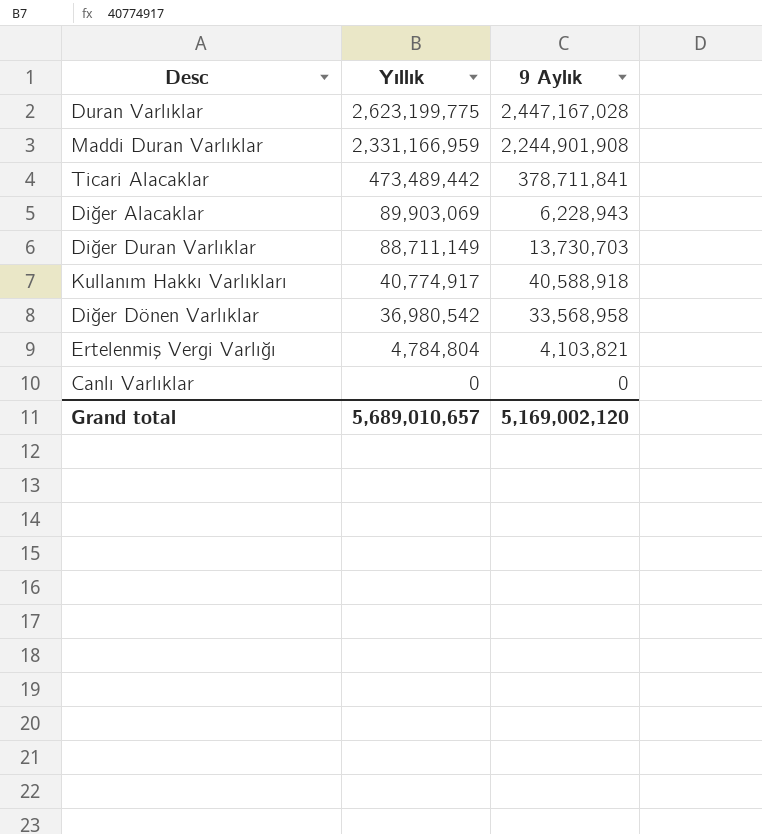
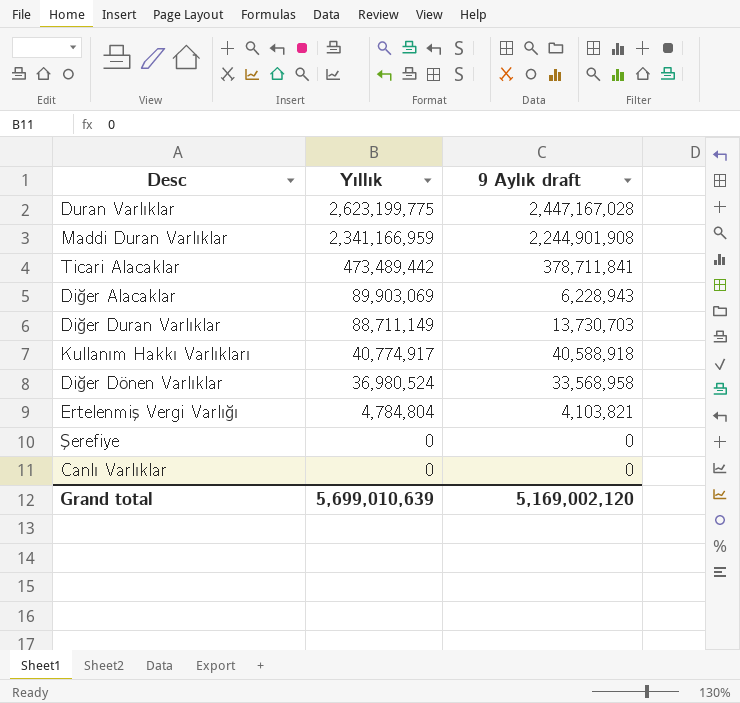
column name: 9 Aylık -> 9 Aylık draft
Maddi Duran Varlıklar | Yıllık: 2,331,166,959 -> 2,341,166,959
Diğer Dönen Varlıklar | Yıllık: 36,980,542 -> 36,980,524
row Şerefiye: none -> 0 | 0
Grand total | Yıllık: 5,689,010,657 -> 5,699,010,639

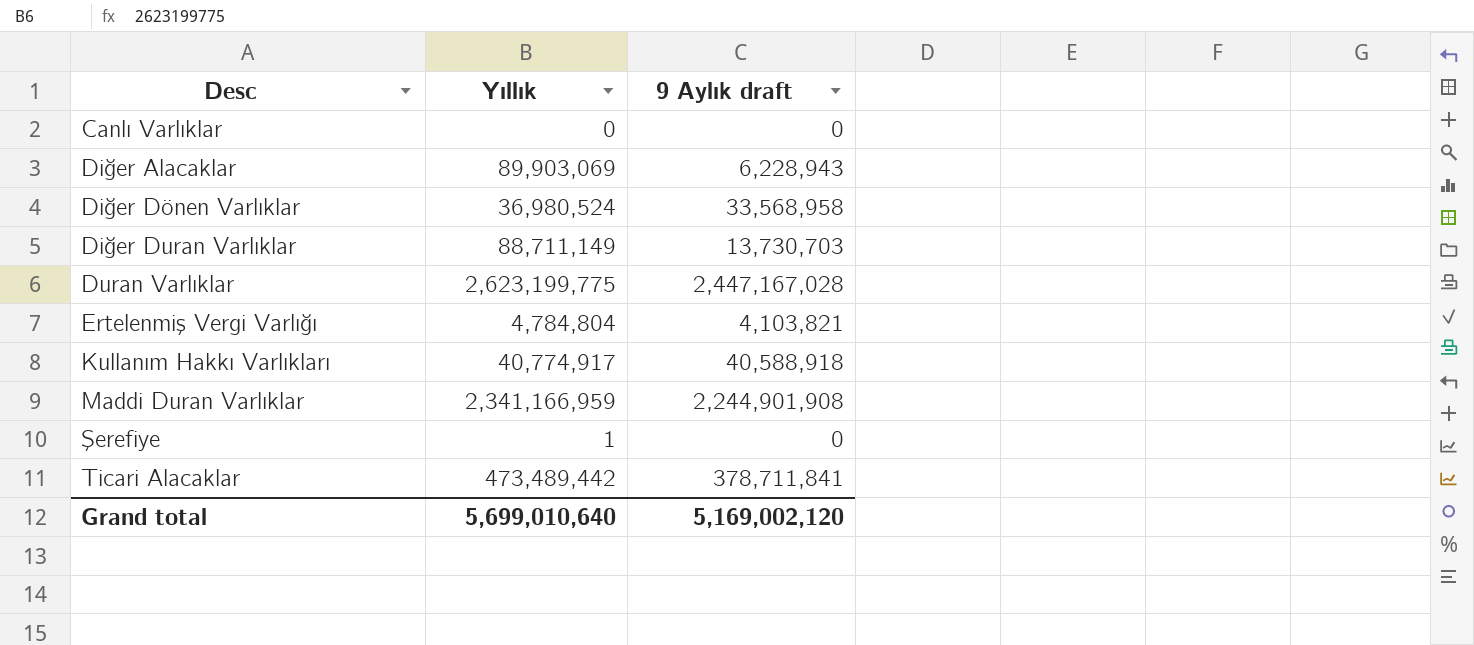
row order: Yıllık descending -> Desc ascending
Şerefiye | Yıllık: 0 -> 1
Grand total | Yıllık: 5,699,010,639 -> 5,699,010,640

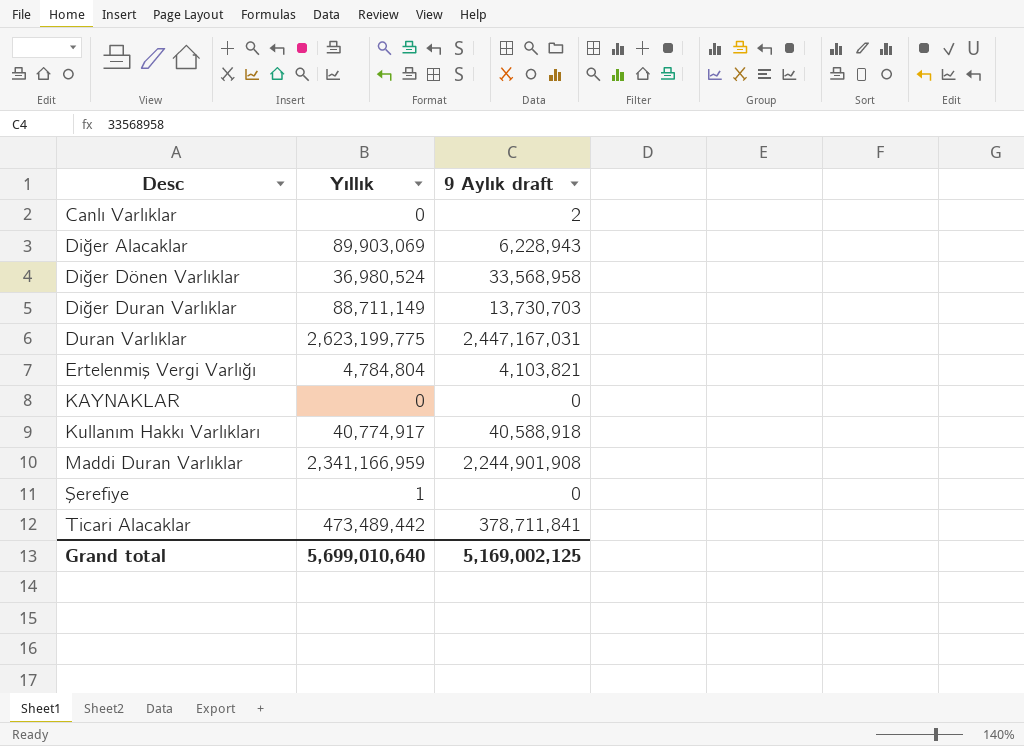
Canlı Varlıklar | 9 Aylık draft: 0 -> 2
Duran Varlıklar | 9 Aylık draft: 2,447,167,028 -> 2,447,167,031
row KAYNAKLAR: none -> 0 | 0
Grand total | 9 Aylık draft: 5,169,002,120 -> 5,169,002,125

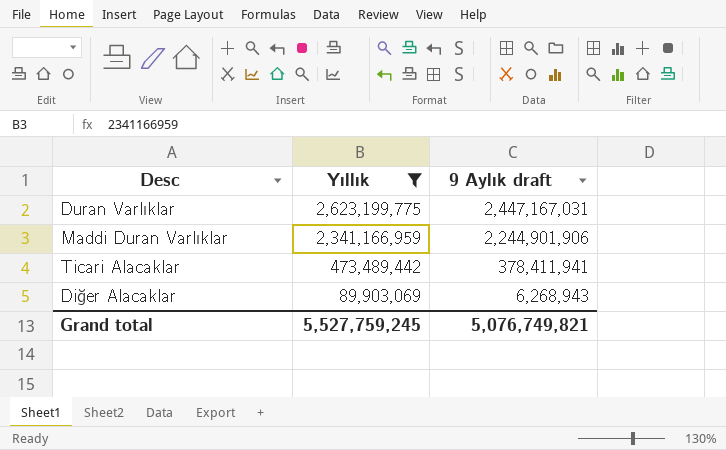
filter: none -> Yıllık >= 89,903,069
row order: Desc ascending -> Yıllık descending
Maddi Duran Varlıklar | 9 Aylık draft: 2,244,901,908 -> 2,244,901,906
Ticari Alacaklar | 9 Aylık draft: 378,711,841 -> 378,411,941
Diğer Alacaklar | 9 Aylık draft: 6,228,943 -> 6,268,943
Grand total | Yıllık: 5,699,010,640 -> 5,527,759,245
Grand total | 9 Aylık draft: 5,169,002,125 -> 5,076,749,821

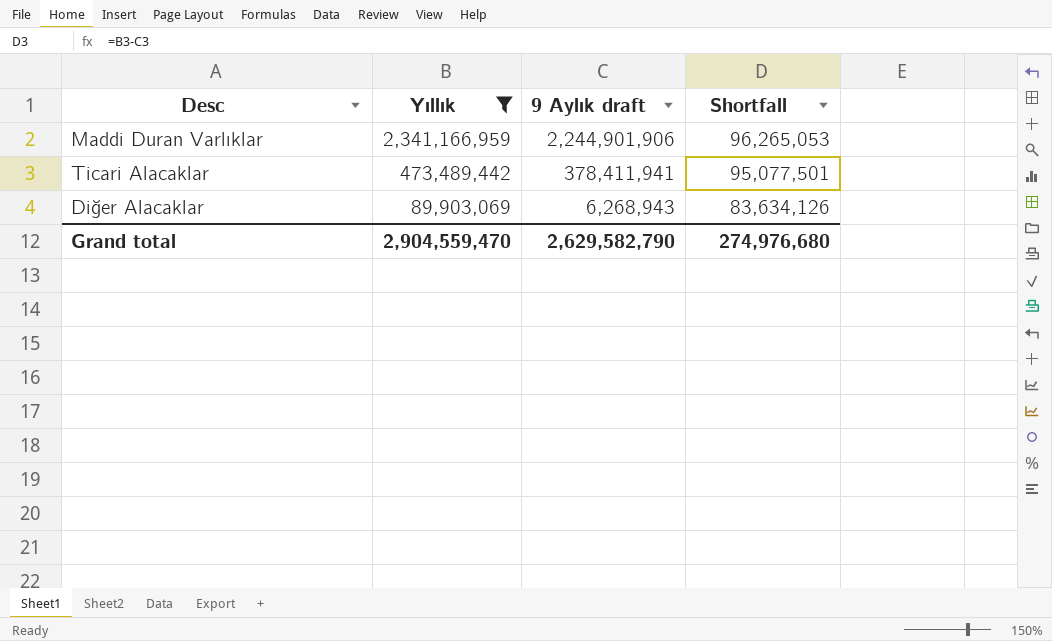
column Shortfall | formula: none -> [Yıllık] - [9 Aylık draft]
row Duran Varlıklar: 2,623,199,775 | 2,447,167,031 -> none
Grand total | Yıllık: 5,527,759,245 -> 2,904,559,470
Grand total | 9 Aylık draft: 5,076,749,821 -> 2,629,582,790

